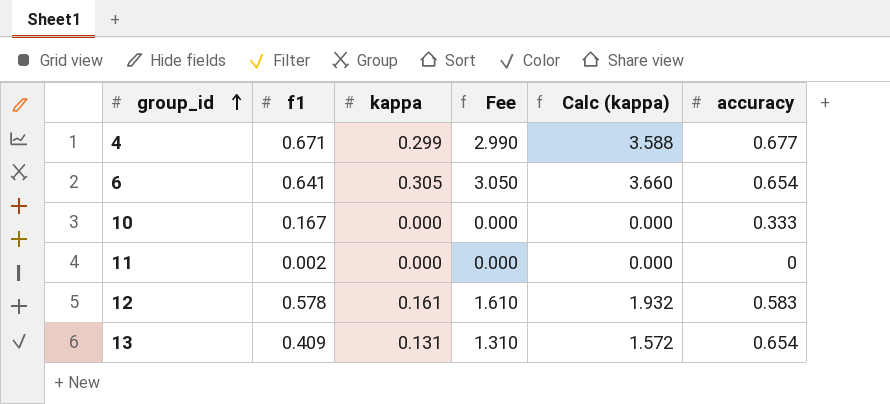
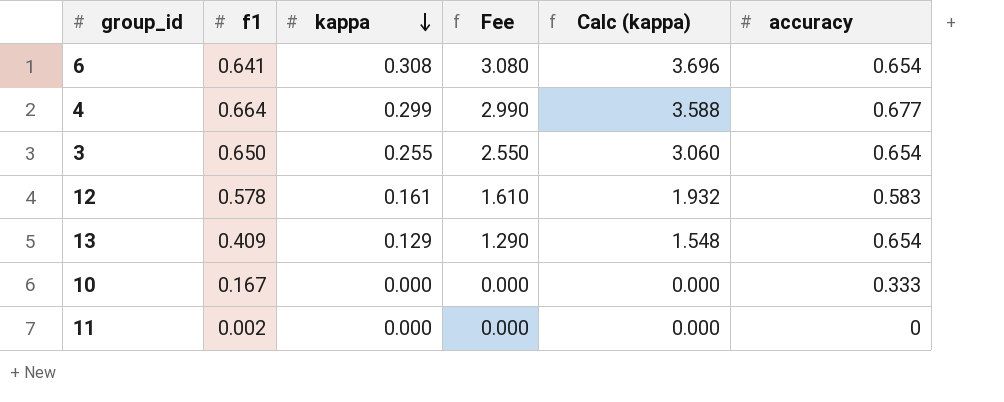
row order: group_id ascending -> kappa descending
6 | kappa: 0.305 -> 0.308
6 | Fee: 3.050 -> 3.080
6 | Calc (kappa): 3.660 -> 3.696
4 | f1: 0.671 -> 0.664
row 3: none -> 0.650 | 0.255 | 2.550 | 3.060 | 0.654
13 | kappa: 0.131 -> 0.129
13 | Fee: 1.310 -> 1.290
13 | Calc (kappa): 1.572 -> 1.548

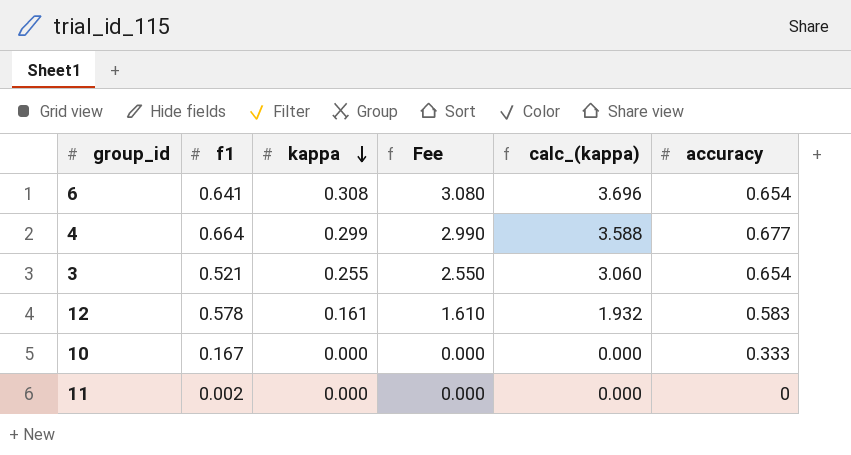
column name: Calc (kappa) -> calc_(kappa)
row 13: 0.409 | 0.129 | 1.290 | 1.548 | 0.654 -> none
3 | f1: 0.650 -> 0.521

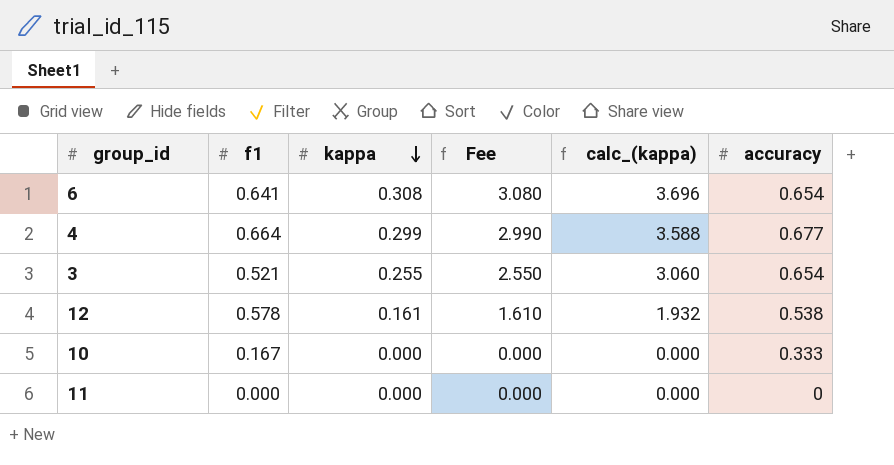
12 | accuracy: 0.583 -> 0.538
11 | f1: 0.002 -> 0.000

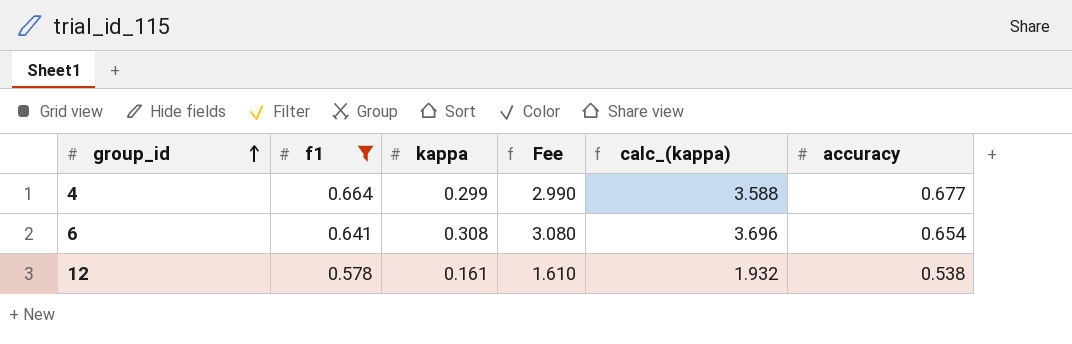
filter: none -> f1 >= 0.578
row order: kappa descending -> group_id ascending

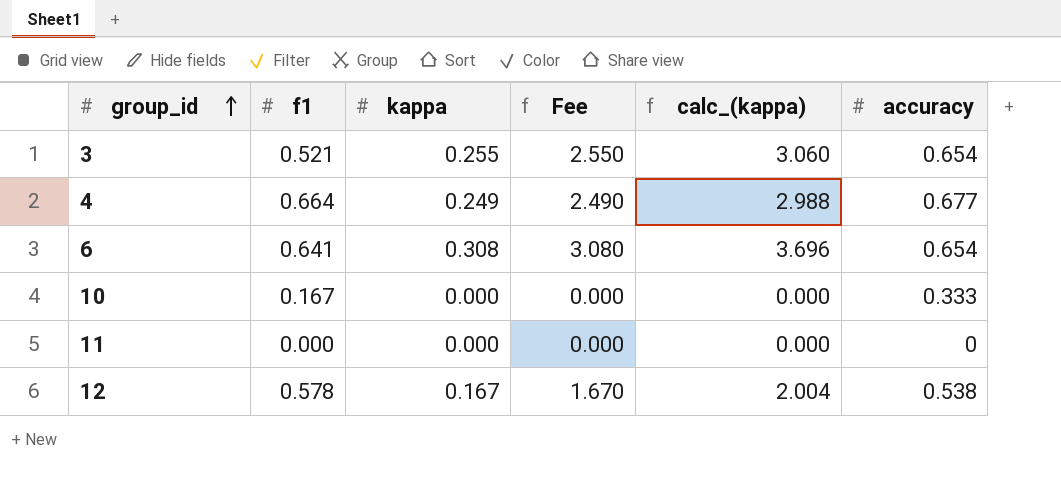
filter: f1 >= 0.578 -> none
4 | kappa: 0.299 -> 0.249
4 | Fee: 2.990 -> 2.490
4 | calc_(kappa): 3.588 -> 2.988
12 | kappa: 0.161 -> 0.167
12 | Fee: 1.610 -> 1.670
12 | calc_(kappa): 1.932 -> 2.004

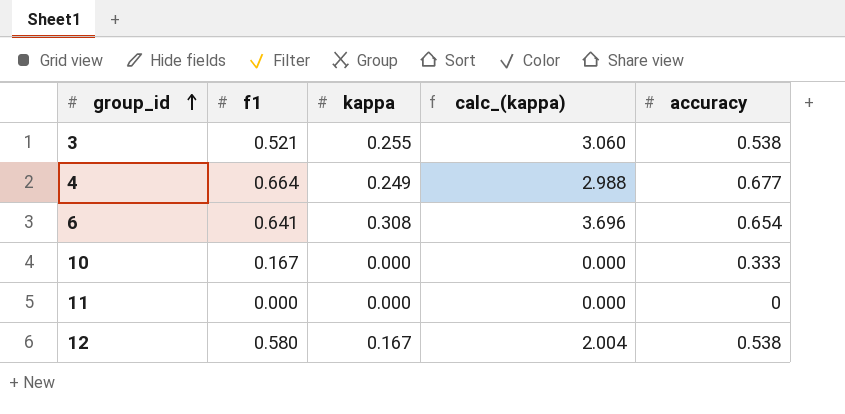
column Fee | formula: [kappa] * 10 -> none
3 | accuracy: 0.654 -> 0.538
12 | f1: 0.578 -> 0.580

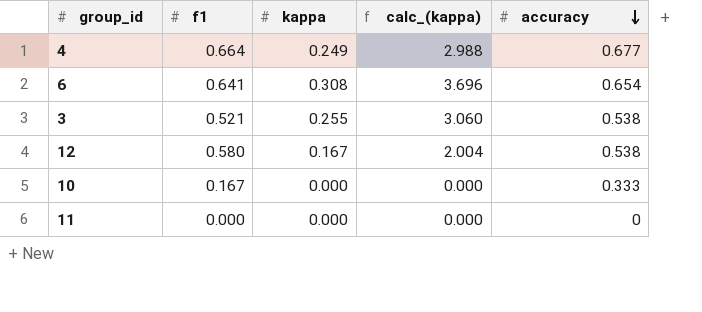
row order: group_id ascending -> accuracy descending

